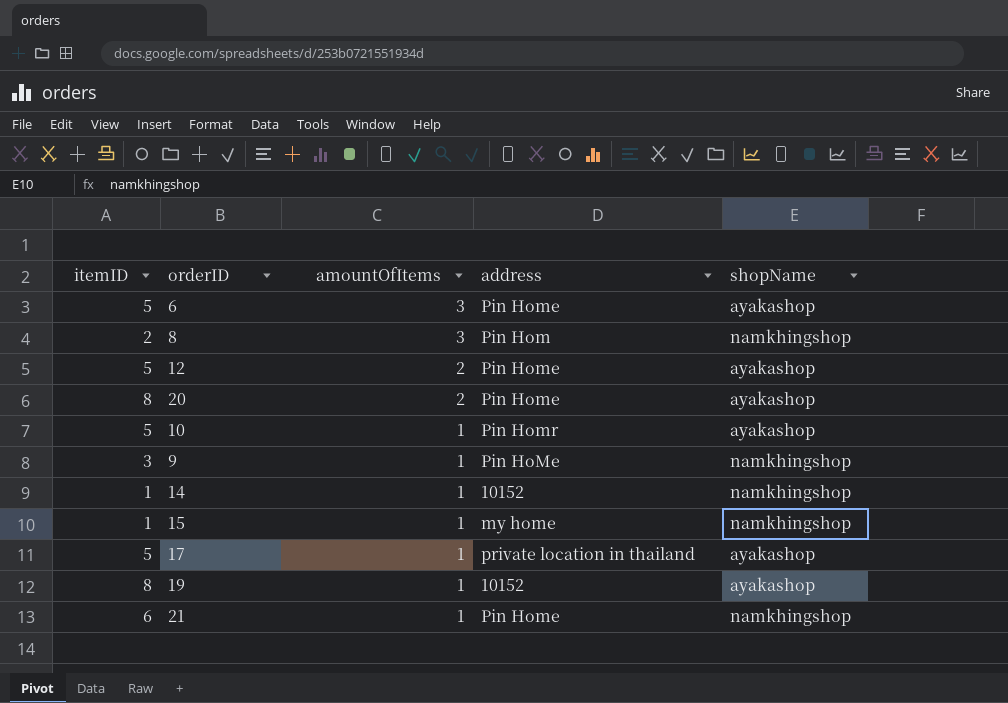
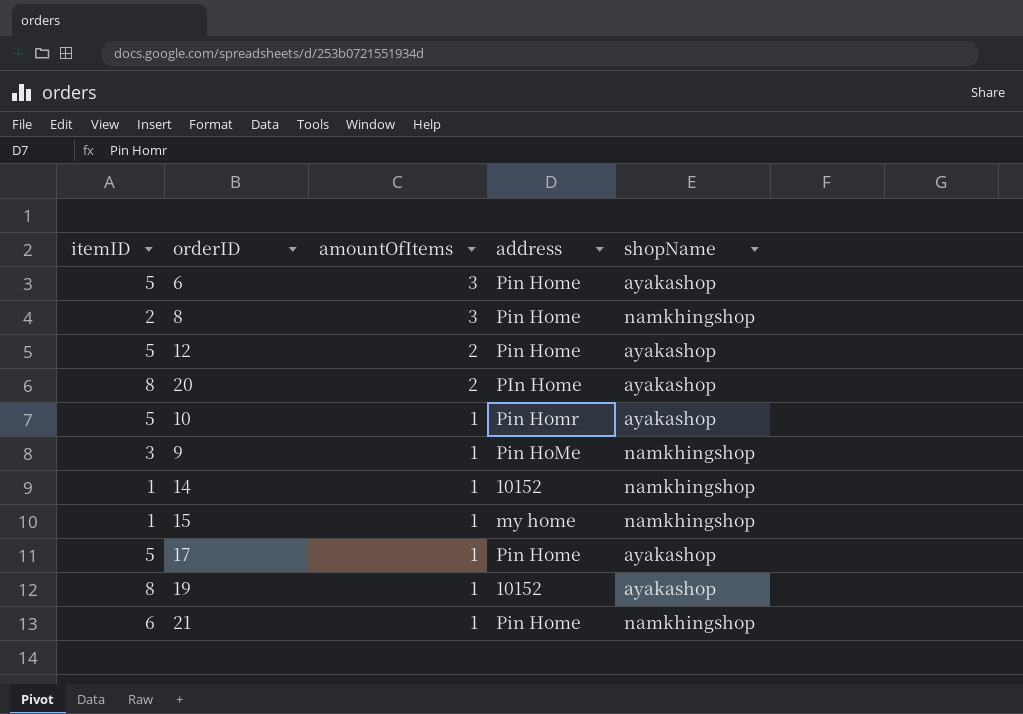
8 | address: Pin Hom -> Pin Home
20 | address: Pin Home -> PIn Home
17 | address: private location in thailand -> Pin Home

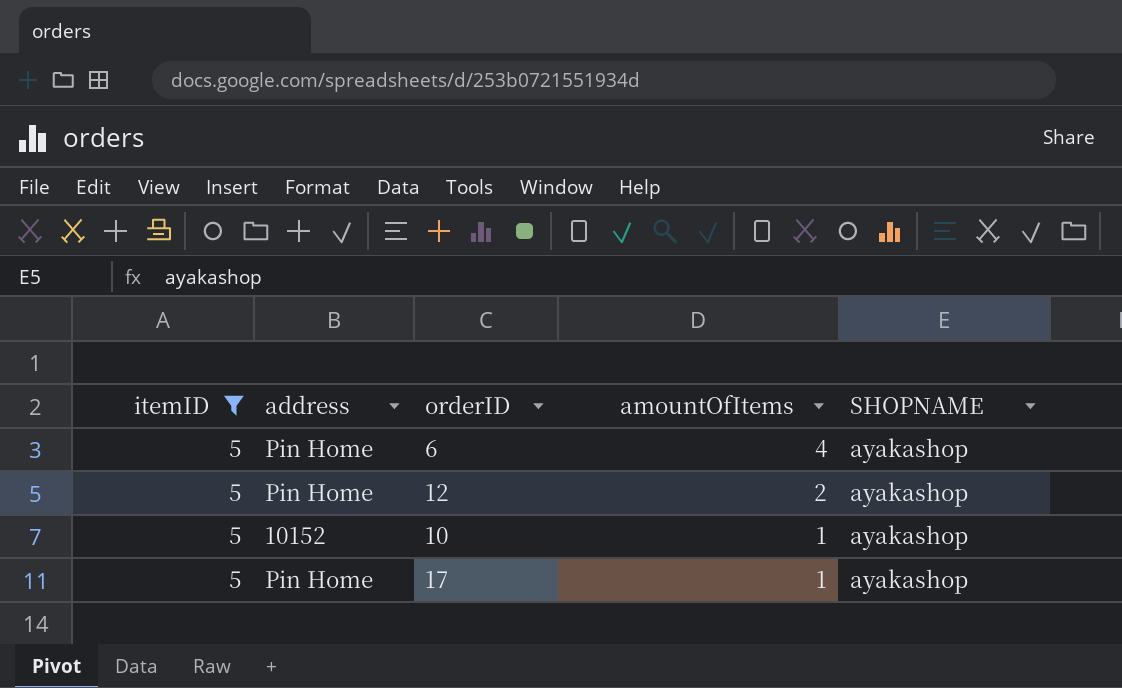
filter: none -> itemID = 5
column address | position: 4 -> 2
column name: shopName -> SHOPNAME
6 | amountOfItems: 3 -> 4
10 | address: Pin Homr -> 10152

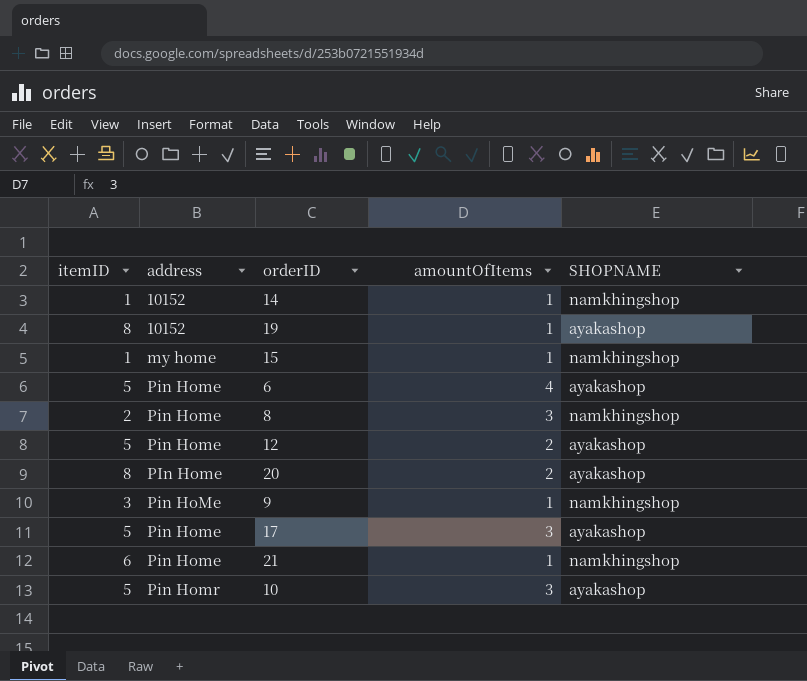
filter: itemID = 5 -> none
row order: amountOfItems descending -> address ascending
17 | amountOfItems: 1 -> 3
10 | address: 10152 -> Pin Homr
10 | amountOfItems: 1 -> 3

